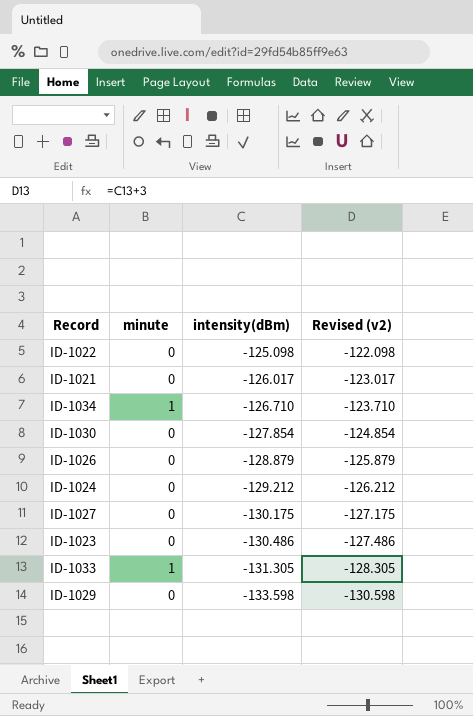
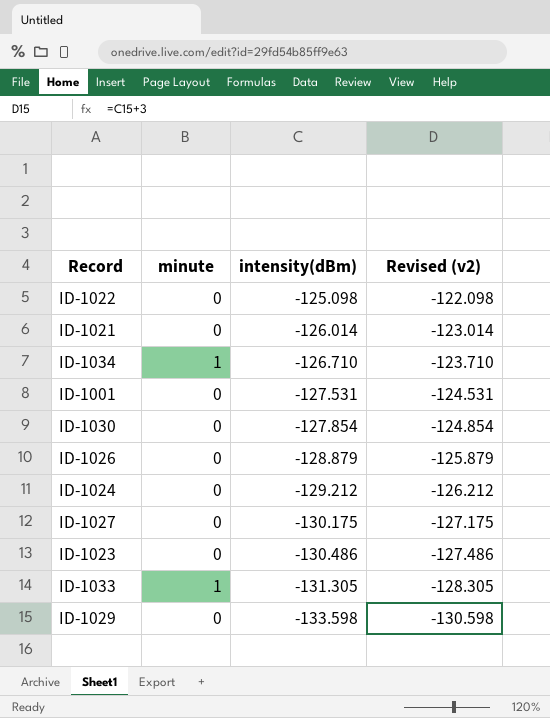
ID-1021 | intensity(dBm): -126.017 -> -126.014
ID-1021 | Revised (v2): -123.017 -> -123.014
row ID-1001: none -> 0 | -127.531 | -124.531

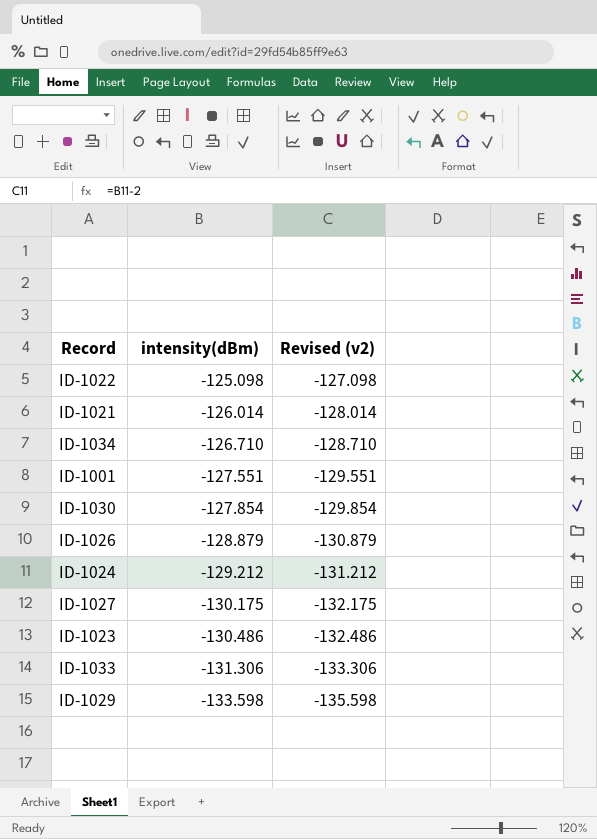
column minute | position: 2 -> none
column Revised (v2) | formula: [intensity(dBm)] + 3 -> [intensity(dBm)] - 2
ID-1001 | intensity(dBm): -127.531 -> -127.551
ID-1033 | intensity(dBm): -131.305 -> -131.306

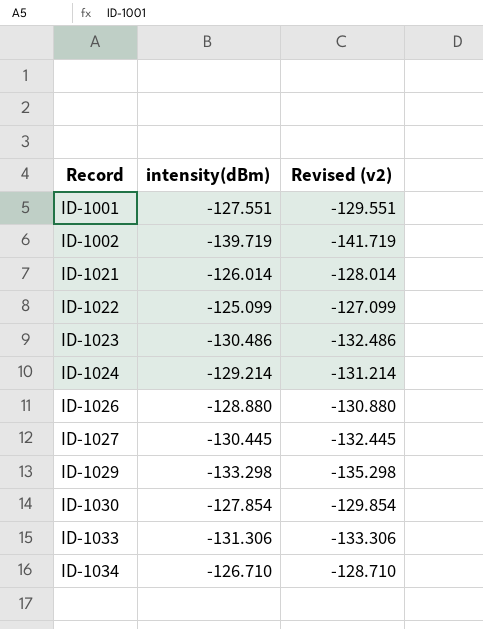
row order: intensity(dBm) descending -> Record ascending
row ID-1002: none -> -139.719 | -141.719
ID-1022 | intensity(dBm): -125.098 -> -125.099
ID-1022 | Revised (v2): -127.098 -> -127.099
ID-1024 | intensity(dBm): -129.212 -> -129.214
ID-1024 | Revised (v2): -131.212 -> -131.214
ID-1026 | intensity(dBm): -128.879 -> -128.880
ID-1026 | Revised (v2): -130.879 -> -130.880
ID-1027 | intensity(dBm): -130.175 -> -130.445
ID-1027 | Revised (v2): -132.175 -> -132.445
ID-1029 | intensity(dBm): -133.598 -> -133.298
ID-1029 | Revised (v2): -135.598 -> -135.298

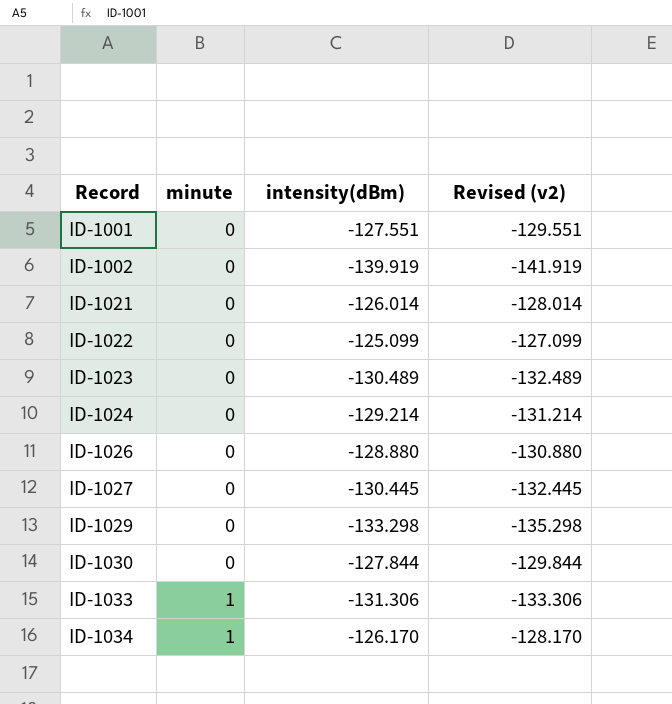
column minute | position: none -> 2
ID-1002 | intensity(dBm): -139.719 -> -139.919
ID-1002 | Revised (v2): -141.719 -> -141.919
ID-1023 | intensity(dBm): -130.486 -> -130.489
ID-1023 | Revised (v2): -132.486 -> -132.489
ID-1030 | intensity(dBm): -127.854 -> -127.844
ID-1030 | Revised (v2): -129.854 -> -129.844
ID-1034 | intensity(dBm): -126.710 -> -126.170
ID-1034 | Revised (v2): -128.710 -> -128.170

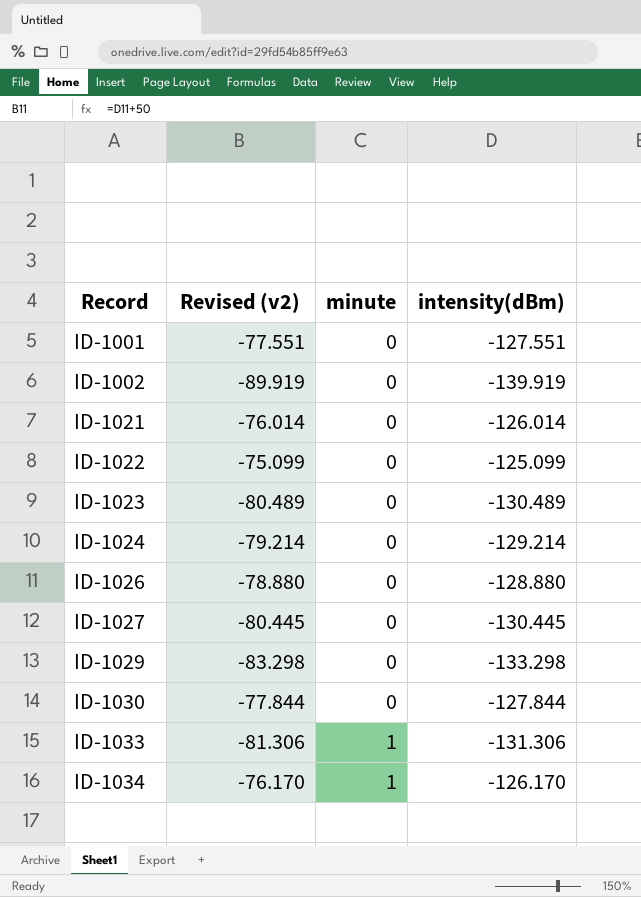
column Revised (v2) | formula: [intensity(dBm)] - 2 -> [intensity(dBm)] + 50
column Revised (v2) | position: 4 -> 2

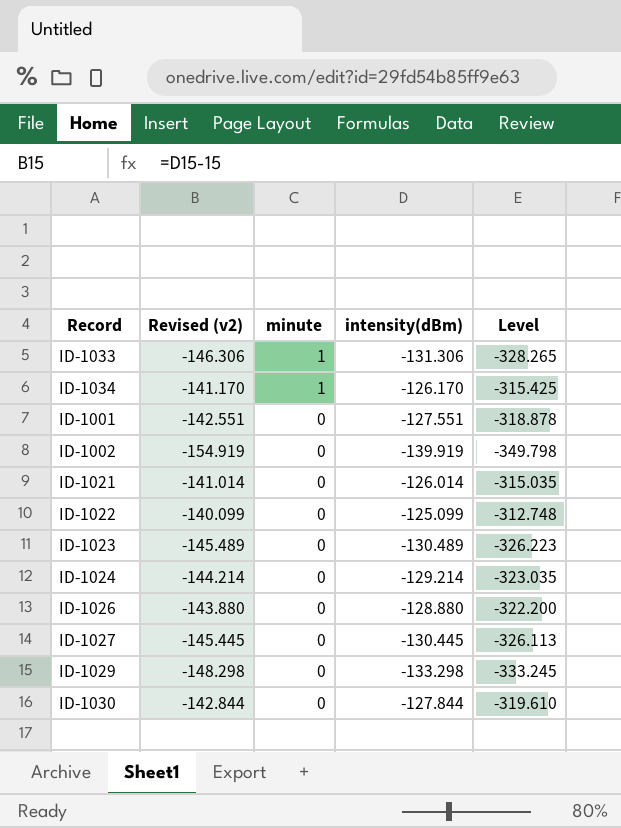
row order: Record ascending -> minute descending
column Revised (v2) | formula: [intensity(dBm)] + 50 -> [intensity(dBm)] - 15
column Level | formula: none -> [intensity(dBm)] * 2.5

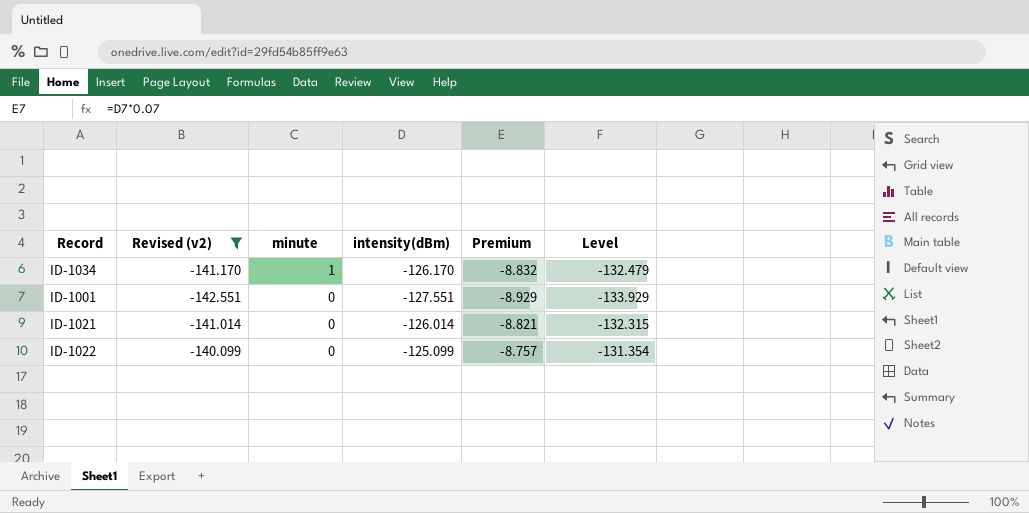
filter: none -> Revised (v2) >= -142.551
column Premium | formula: none -> [intensity(dBm)] * 0.07
column Level | formula: [intensity(dBm)] * 2.5 -> [intensity(dBm)] * 1.05

